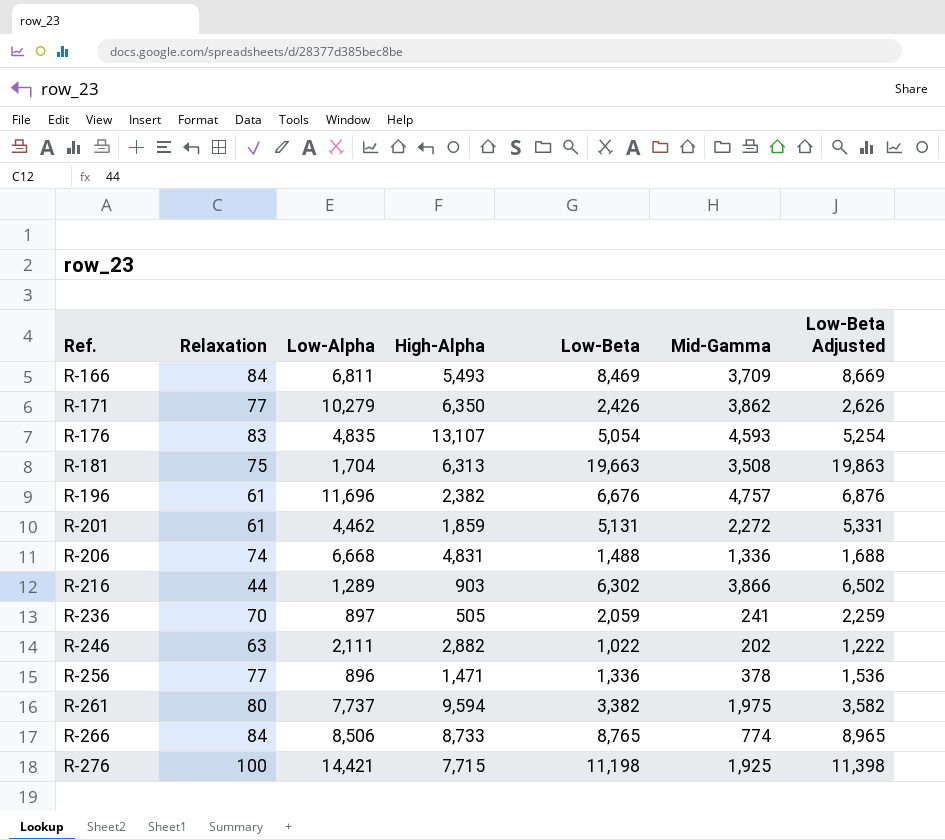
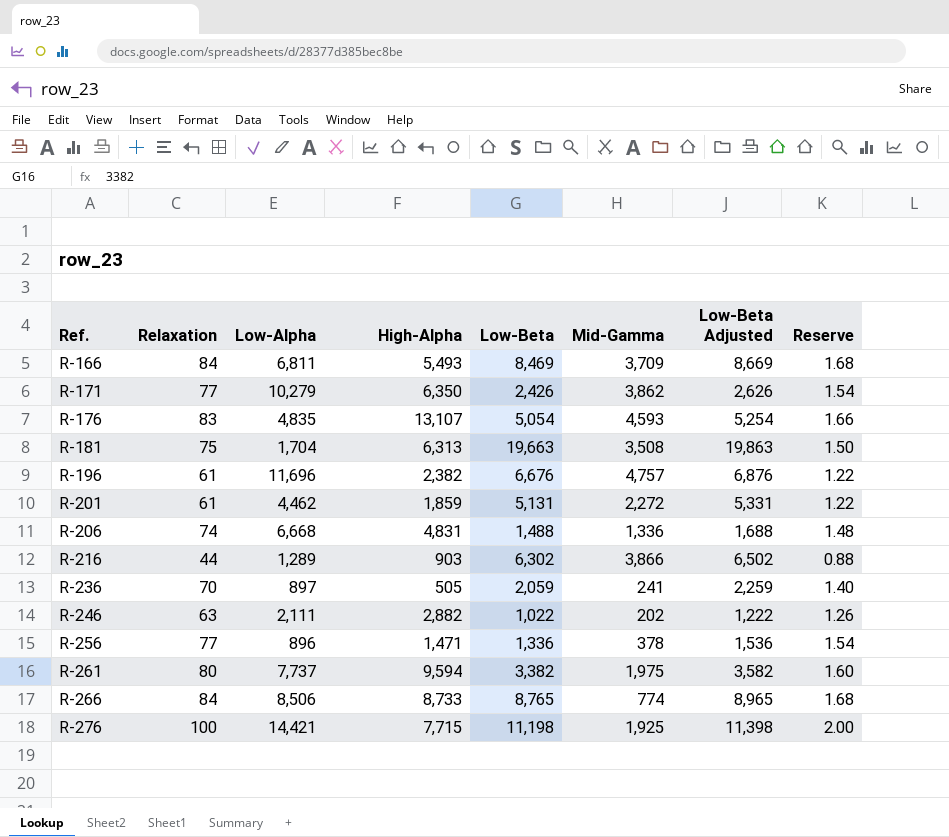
column Reserve | formula: none -> [Relaxation] * 0.02

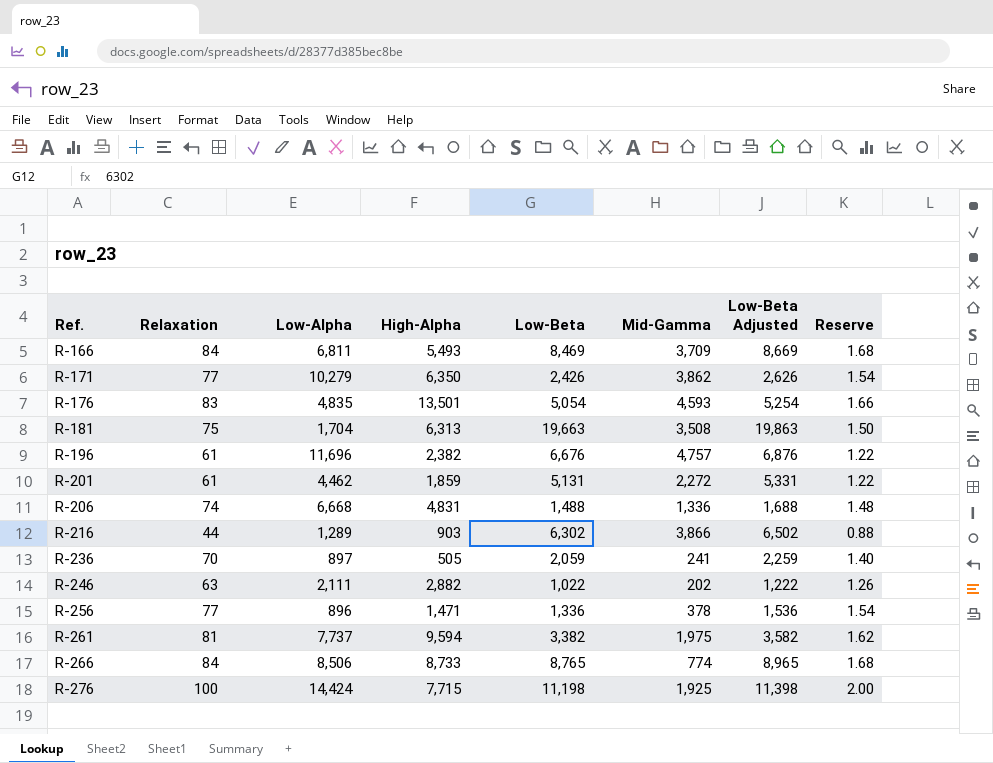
R-176 | High-Alpha: 13,107 -> 13,501
R-261 | Relaxation: 80 -> 81
R-261 | Reserve: 1.60 -> 1.62
R-276 | Low-Alpha: 14,421 -> 14,424

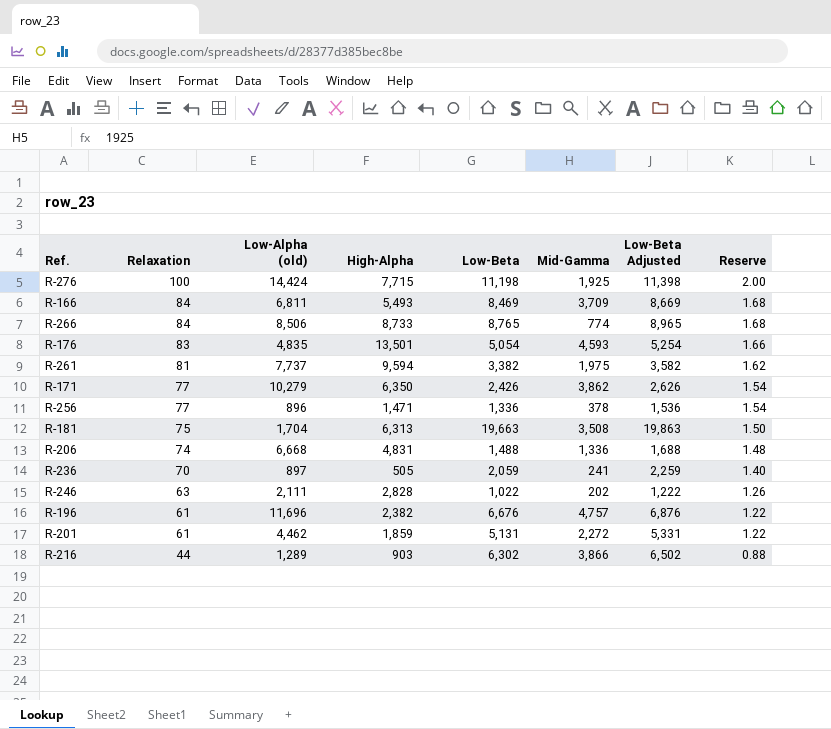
row order: Ref. ascending -> Relaxation descending
column name: Low-Alpha -> Low-Alpha (old)
R-246 | High-Alpha: 2,882 -> 2,828

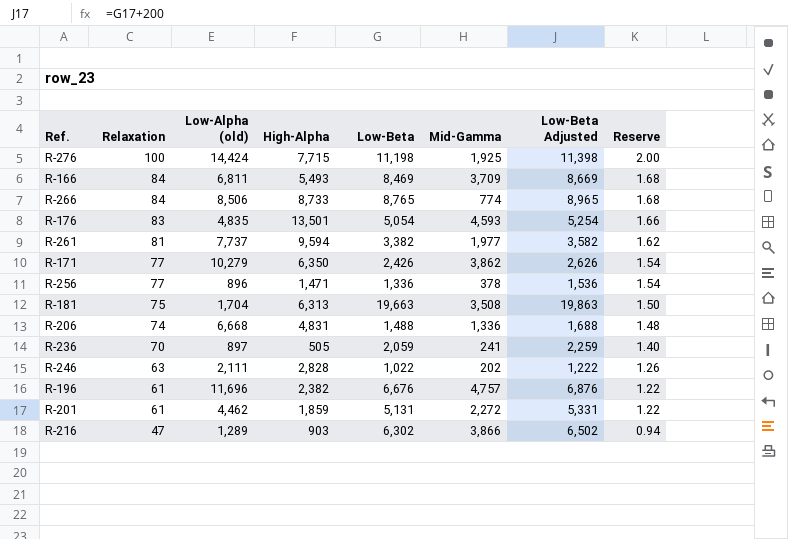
R-261 | Mid-Gamma: 1,975 -> 1,977
R-216 | Relaxation: 44 -> 47
R-216 | Reserve: 0.88 -> 0.94

